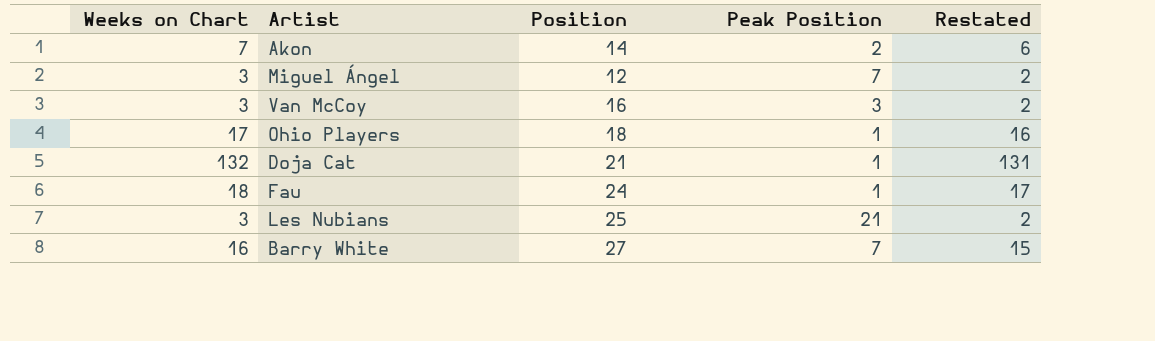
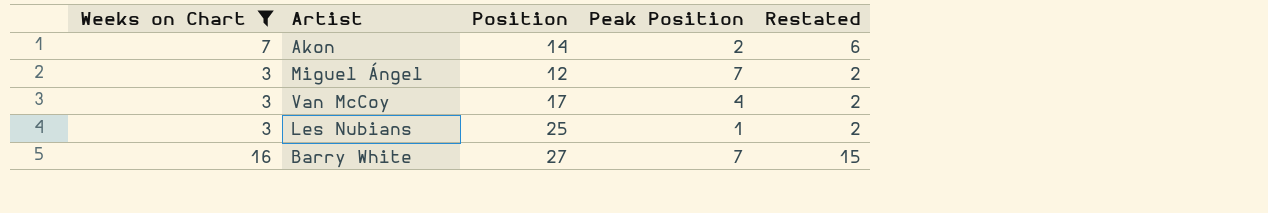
filter: none -> Weeks on Chart <= 16
Van McCoy | Position: 16 -> 17
Van McCoy | Peak Position: 3 -> 4
Les Nubians | Peak Position: 21 -> 1

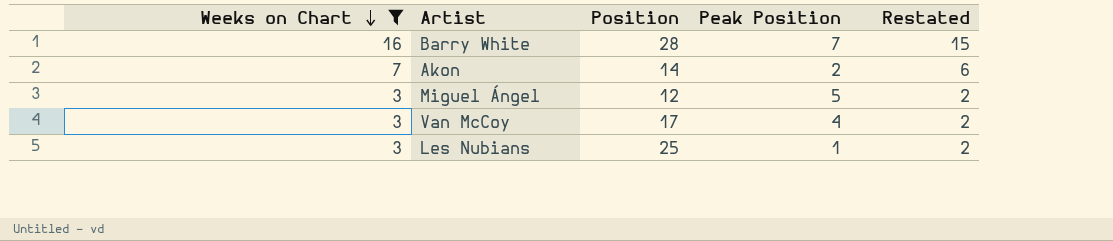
row order: none -> Weeks on Chart descending
Barry White | Position: 27 -> 28
Miguel Ángel | Peak Position: 7 -> 5

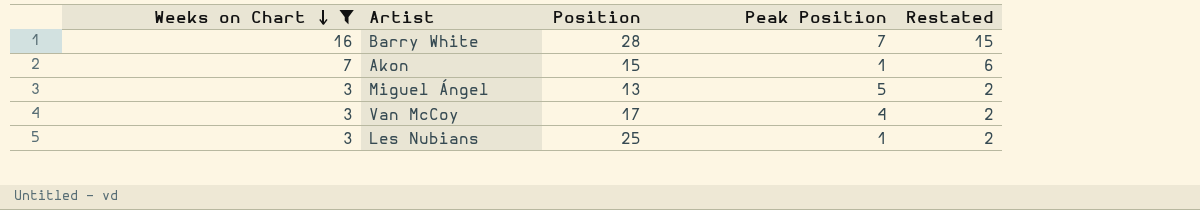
Akon | Position: 14 -> 15
Akon | Peak Position: 2 -> 1
Miguel Ángel | Position: 12 -> 13

